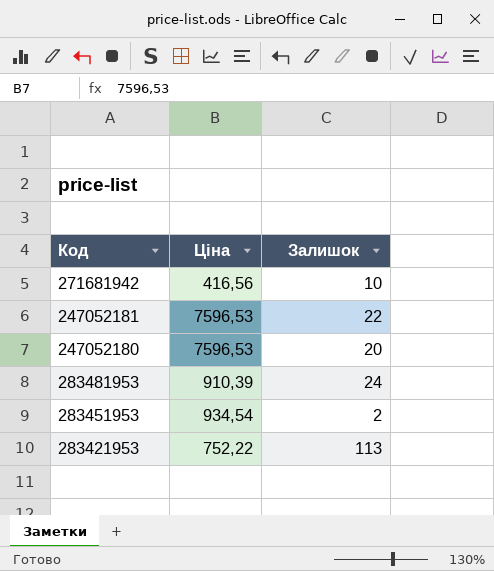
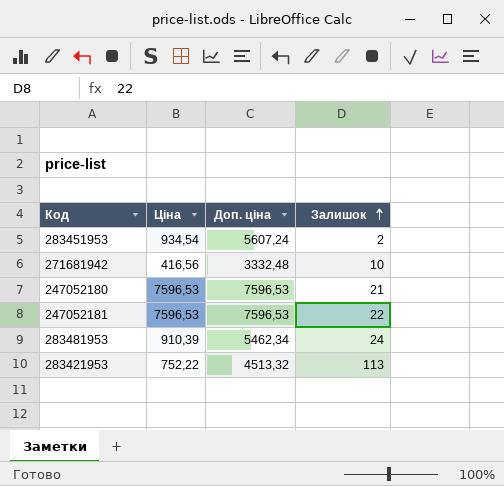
row order: none -> Залишок ascending
column Доп. ціна | position: none -> 3
247052180 | Залишок: 20 -> 21

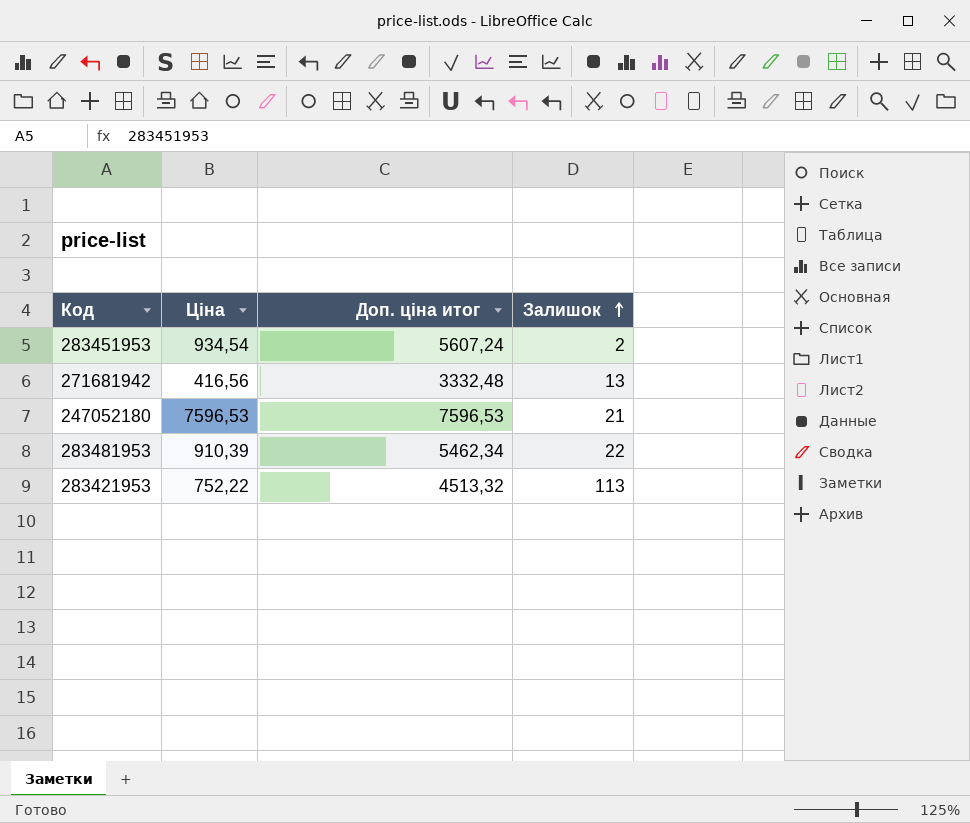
column name: Доп. ціна -> Доп. ціна итог
row 247052181: 7596,53 | 7596,53 | 22 -> none
271681942 | Залишок: 10 -> 13
283481953 | Залишок: 24 -> 22

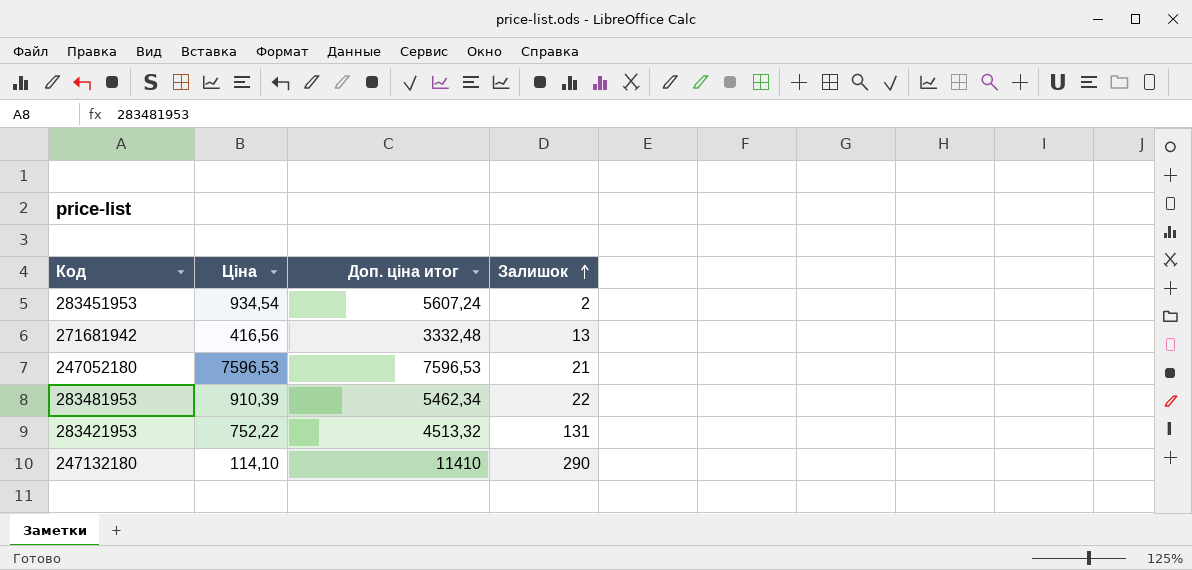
283421953 | Залишок: 113 -> 131
row 247132180: none -> 114,10 | 11410 | 290

